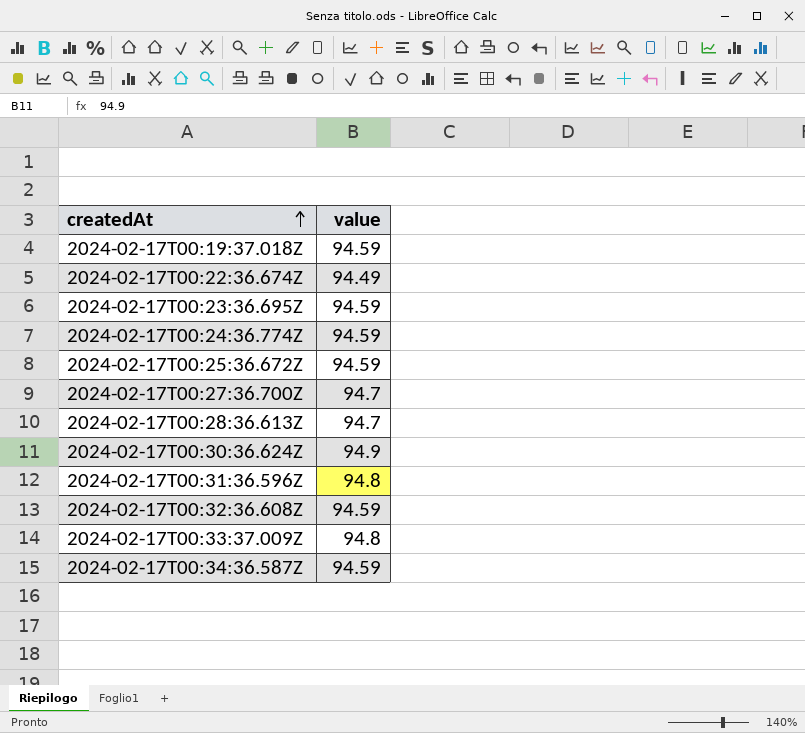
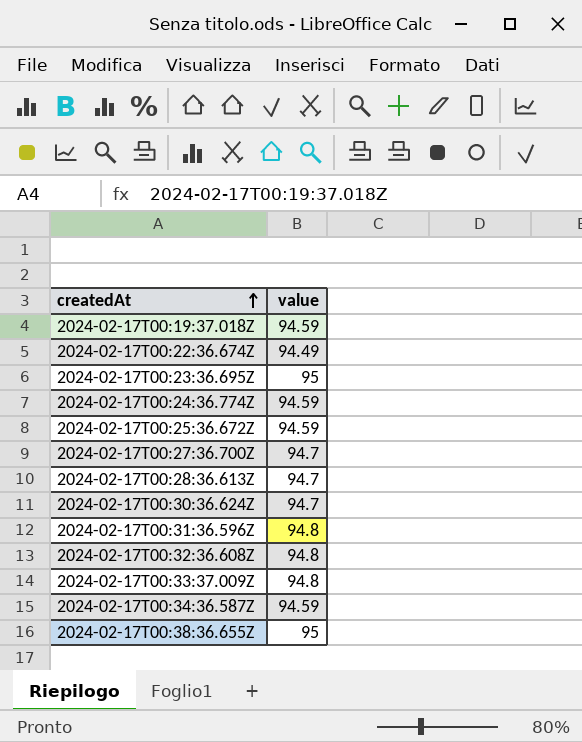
2024-02-17T00:23:36.695Z | value: 94.59 -> 95
2024-02-17T00:30:36.624Z | value: 94.9 -> 94.7
2024-02-17T00:32:36.608Z | value: 94.59 -> 94.8
row 2024-02-17T00:38:36.655Z: none -> 95

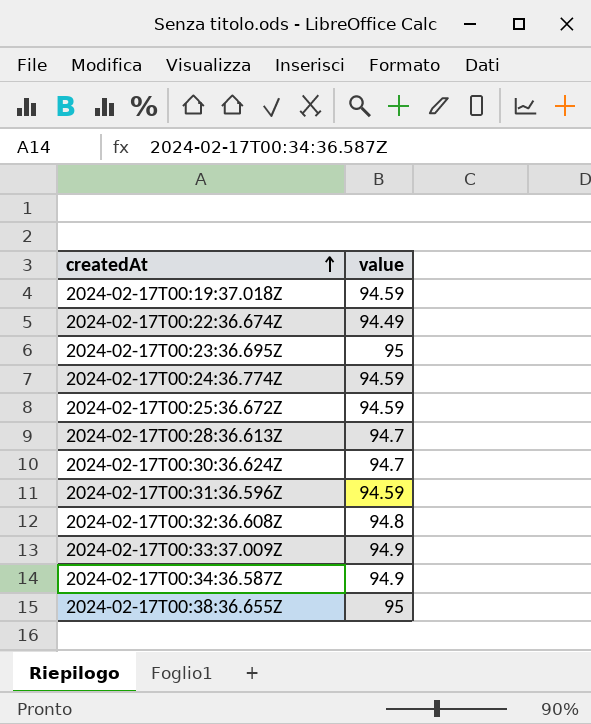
row 2024-02-17T00:27:36.700Z: 94.7 -> none
2024-02-17T00:31:36.596Z | value: 94.8 -> 94.59
2024-02-17T00:33:37.009Z | value: 94.8 -> 94.9
2024-02-17T00:34:36.587Z | value: 94.59 -> 94.9

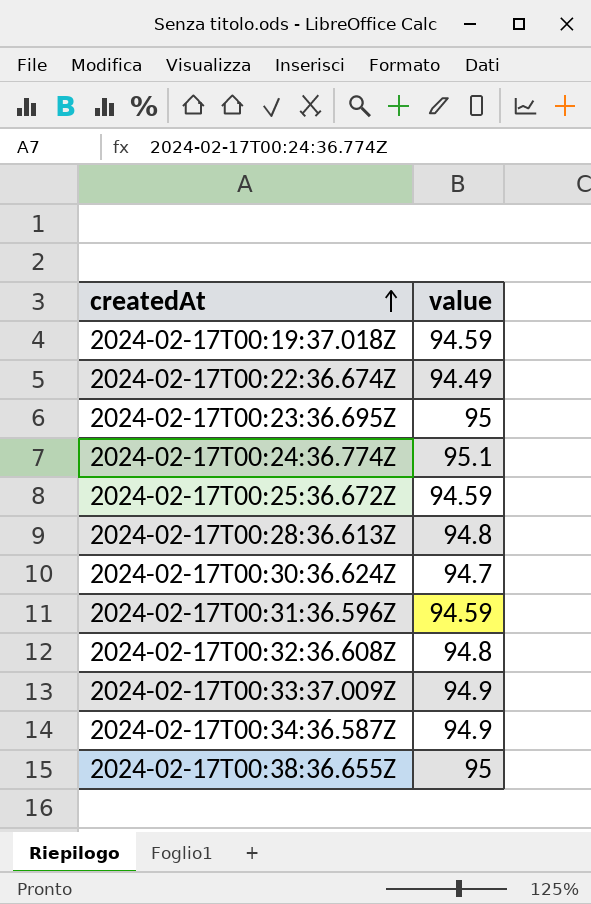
2024-02-17T00:24:36.774Z | value: 94.59 -> 95.1
2024-02-17T00:28:36.613Z | value: 94.7 -> 94.8

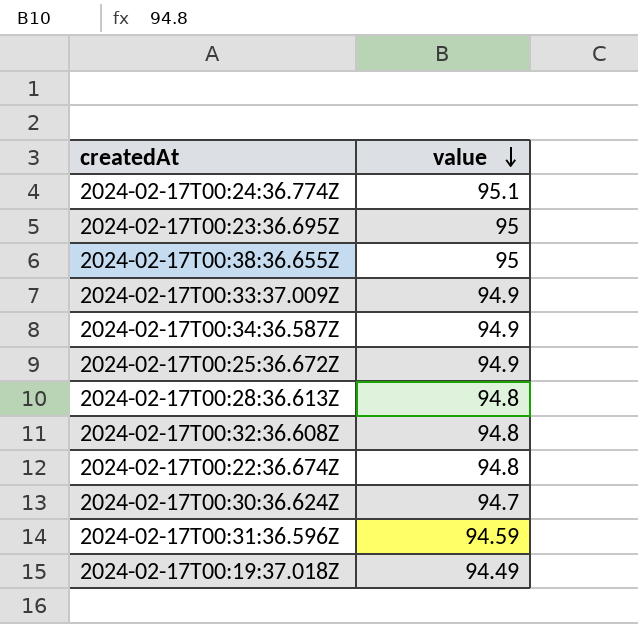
row order: createdAt ascending -> value descending
2024-02-17T00:25:36.672Z | value: 94.59 -> 94.9
2024-02-17T00:22:36.674Z | value: 94.49 -> 94.8
2024-02-17T00:19:37.018Z | value: 94.59 -> 94.49

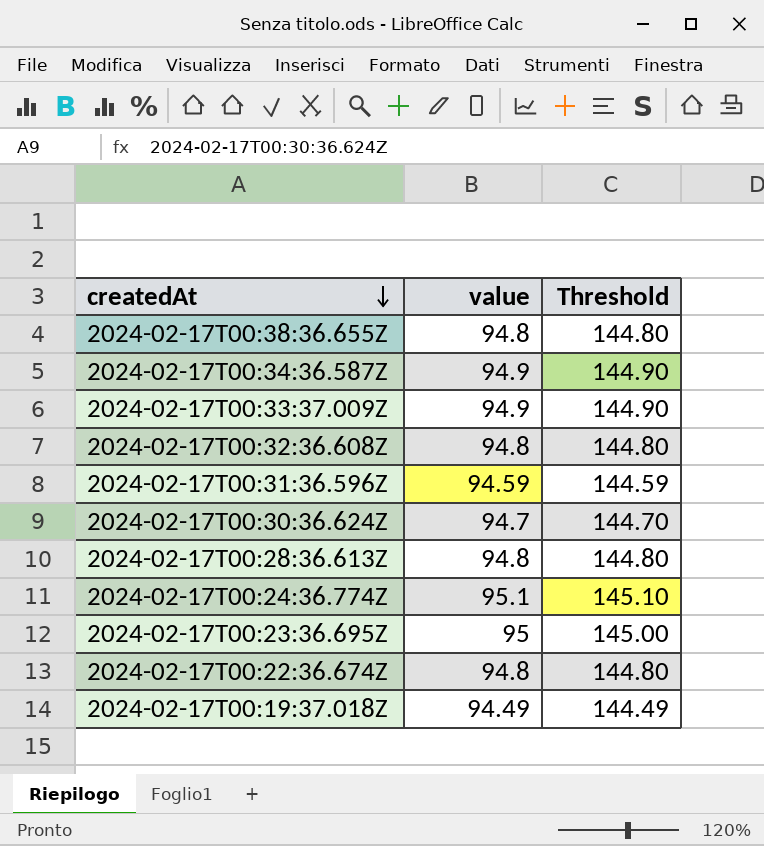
row order: value descending -> createdAt descending
column Threshold | formula: none -> [value] + 50
row 2024-02-17T00:25:36.672Z: 94.9 -> none
2024-02-17T00:38:36.655Z | value: 95 -> 94.8

